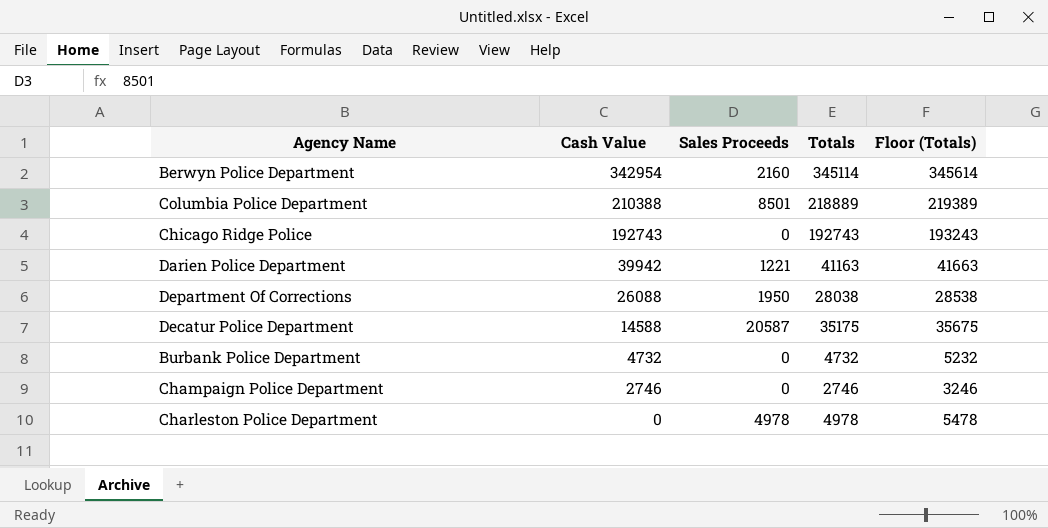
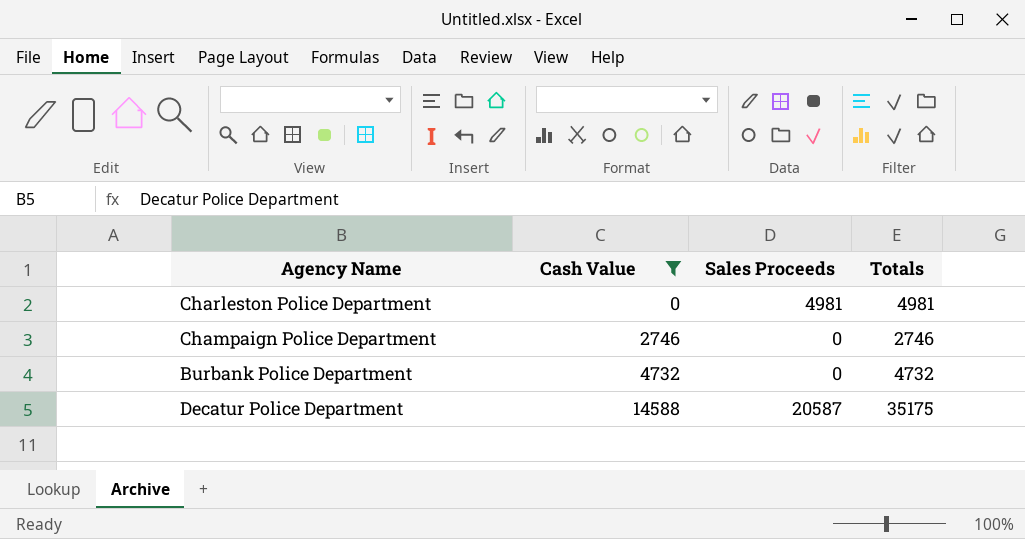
filter: none -> Cash Value <= 14588
row order: Cash Value descending -> Cash Value ascending
column Floor (Totals) | formula: [Totals] + 500 -> none
Charleston Police Department | Sales Proceeds: 4978 -> 4981
Charleston Police Department | Totals: 4978 -> 4981

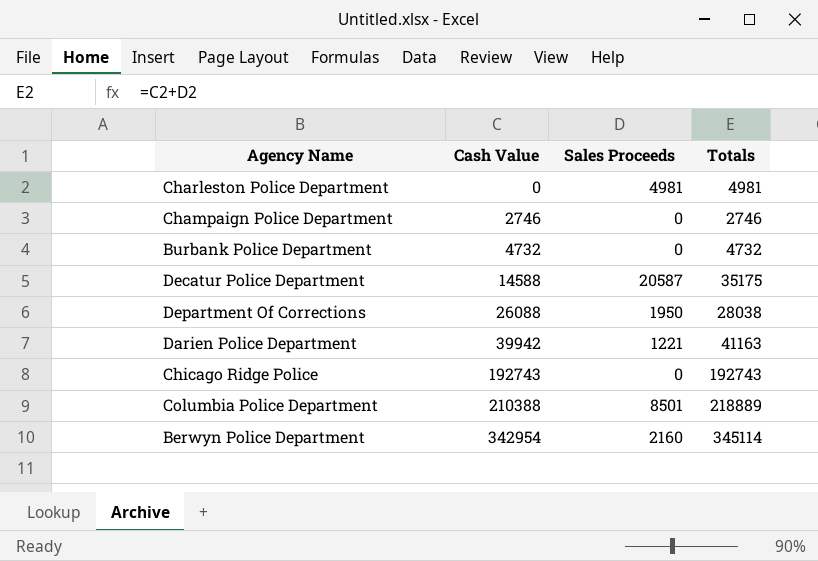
filter: Cash Value <= 14588 -> none

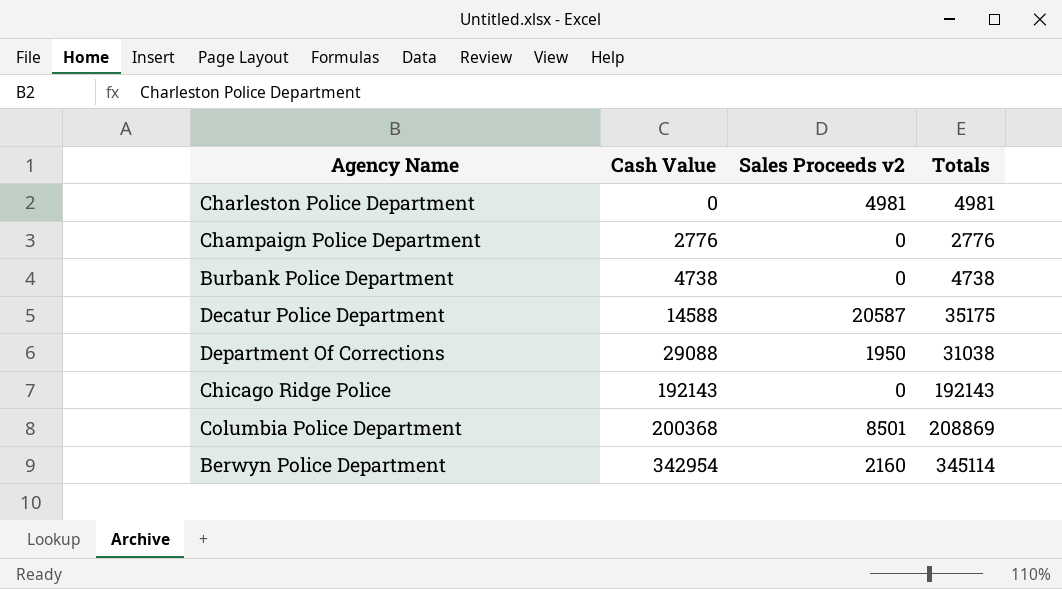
column name: Sales Proceeds -> Sales Proceeds v2
row Darien Police Department: 39942 | 1221 | 41163 -> none
Champaign Police Department | Cash Value: 2746 -> 2776
Champaign Police Department | Totals: 2746 -> 2776
Burbank Police Department | Cash Value: 4732 -> 4738
Burbank Police Department | Totals: 4732 -> 4738
Department Of Corrections | Cash Value: 26088 -> 29088
Department Of Corrections | Totals: 28038 -> 31038
Chicago Ridge Police | Cash Value: 192743 -> 192143
Chicago Ridge Police | Totals: 192743 -> 192143
Columbia Police Department | Cash Value: 210388 -> 200368
Columbia Police Department | Totals: 218889 -> 208869

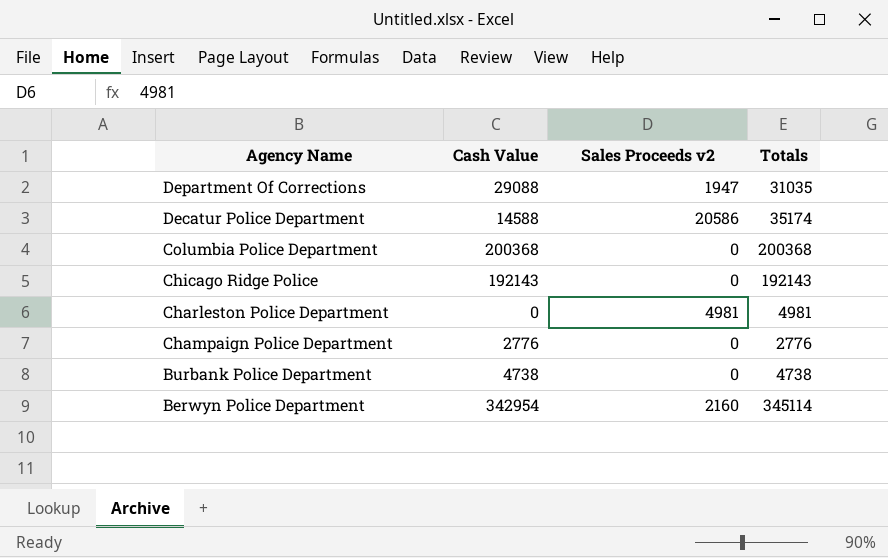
row order: Cash Value ascending -> Agency Name descending
Department Of Corrections | Sales Proceeds v2: 1950 -> 1947
Department Of Corrections | Totals: 31038 -> 31035
Decatur Police Department | Sales Proceeds v2: 20587 -> 20586
Decatur Police Department | Totals: 35175 -> 35174
Columbia Police Department | Sales Proceeds v2: 8501 -> 0
Columbia Police Department | Totals: 208869 -> 200368

